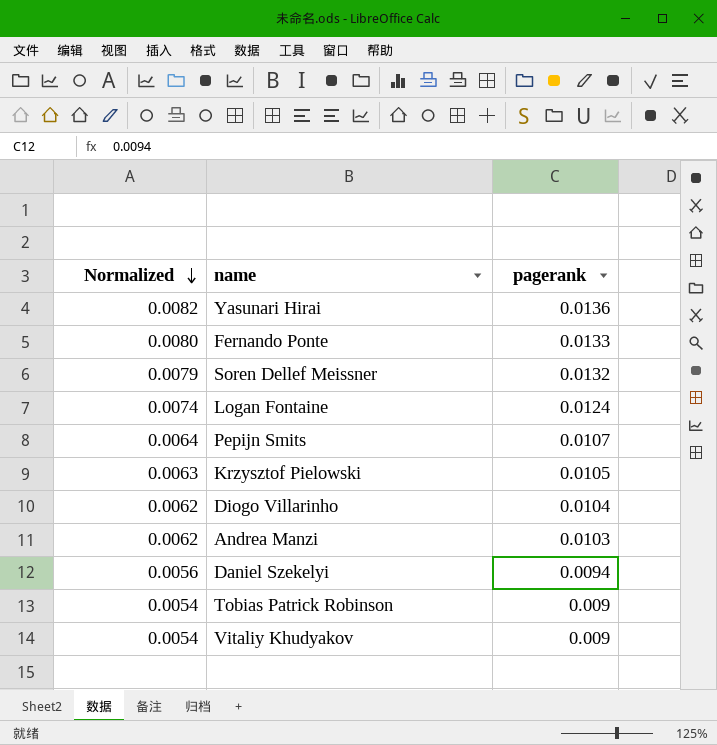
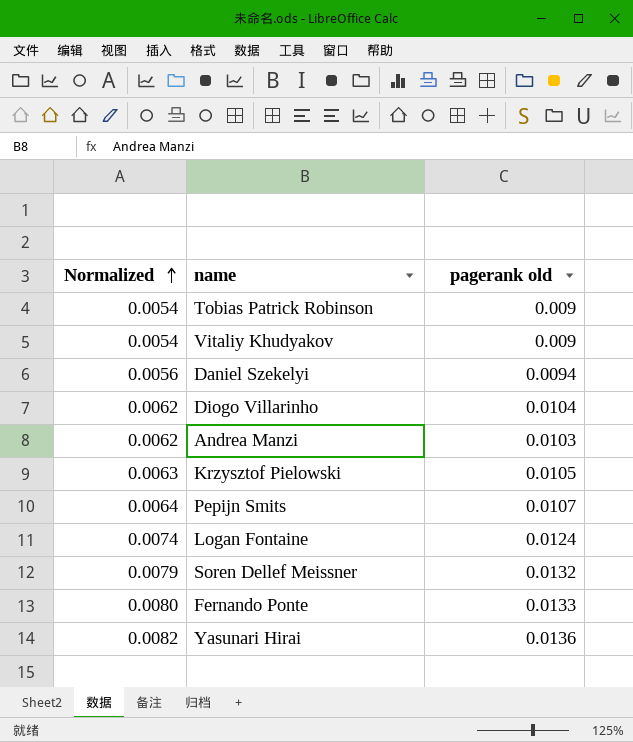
row order: Normalized descending -> Normalized ascending
column name: pagerank -> pagerank old

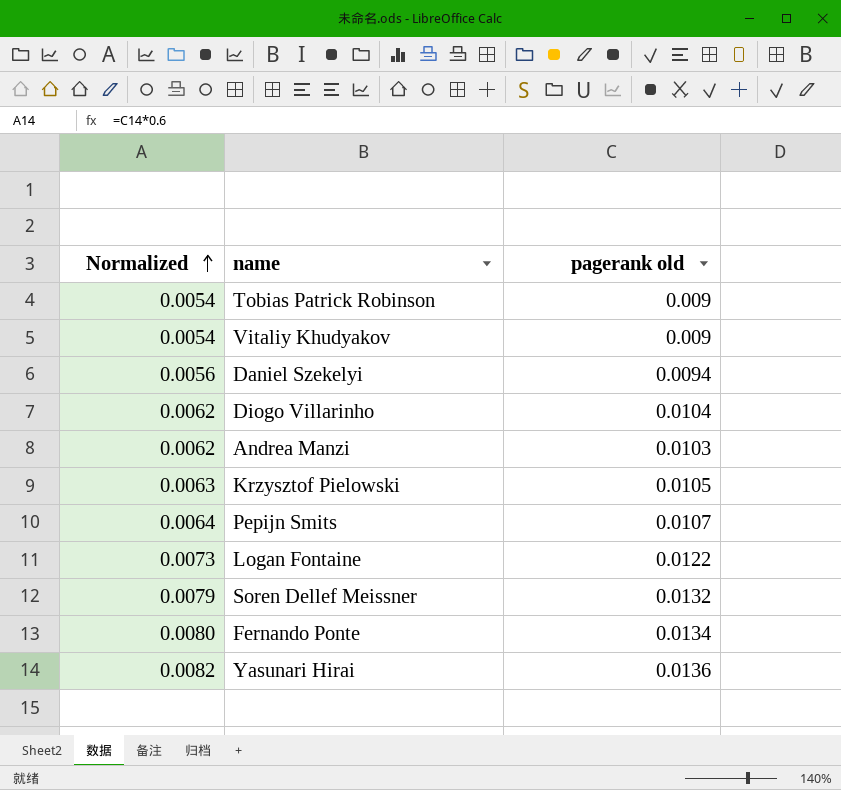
Logan Fontaine | Normalized: 0.0074 -> 0.0073
Logan Fontaine | pagerank old: 0.0124 -> 0.0122
Fernando Ponte | pagerank old: 0.0133 -> 0.0134

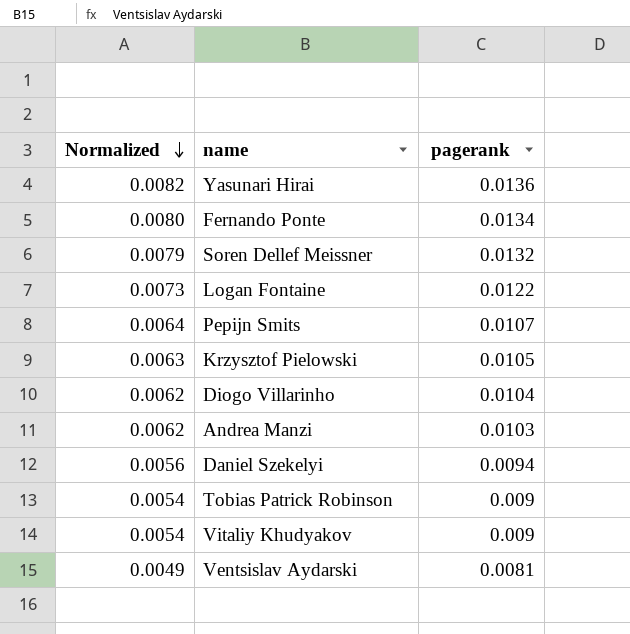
row order: Normalized ascending -> Normalized descending
column name: pagerank old -> pagerank
row Ventsislav Aydarski: none -> 0.0049 | 0.0081

